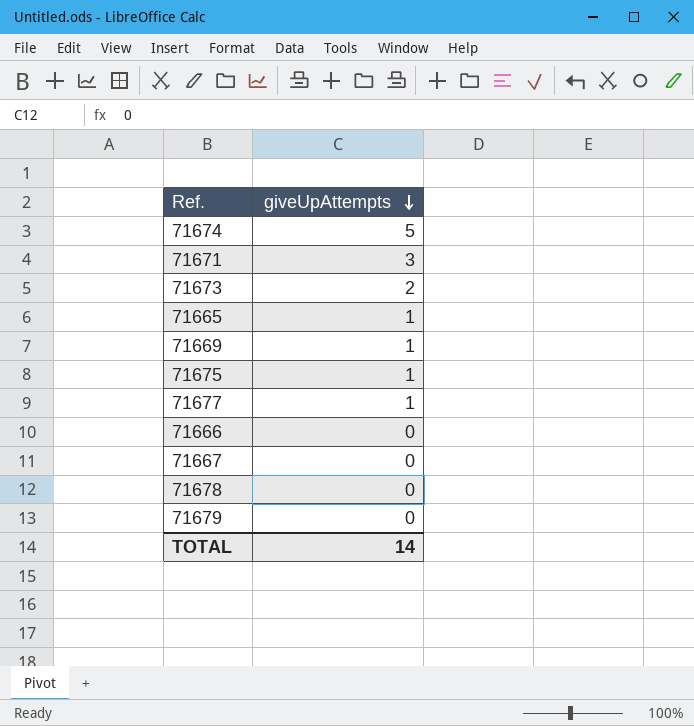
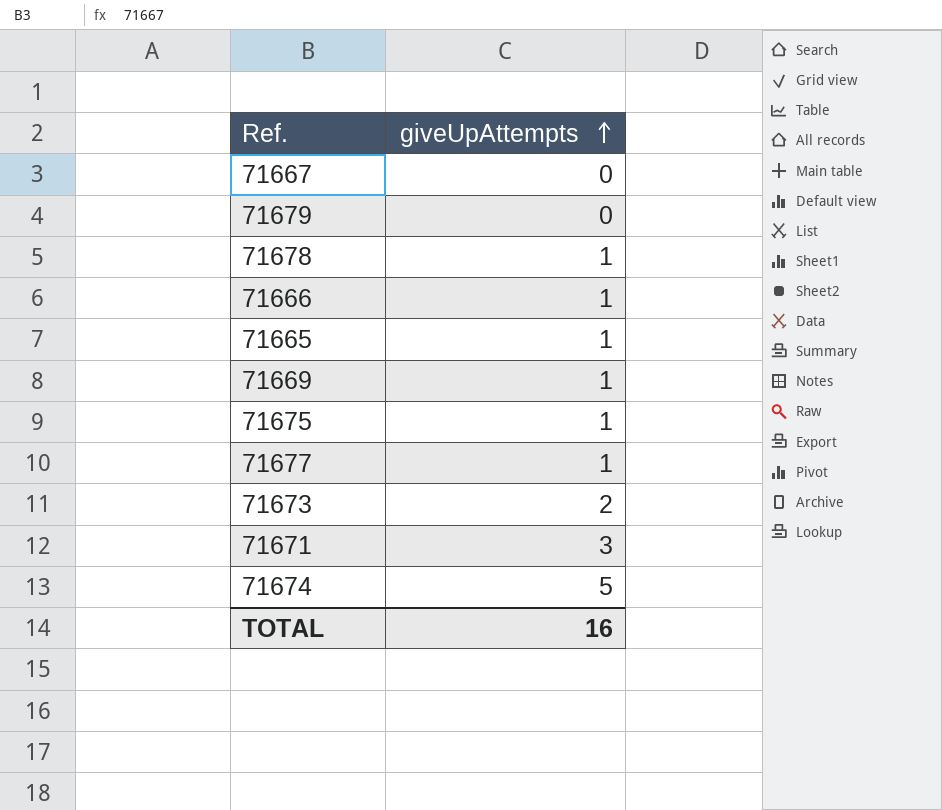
row order: giveUpAttempts descending -> giveUpAttempts ascending
71678 | giveUpAttempts: 0 -> 1
71666 | giveUpAttempts: 0 -> 1
TOTAL | giveUpAttempts: 14 -> 16

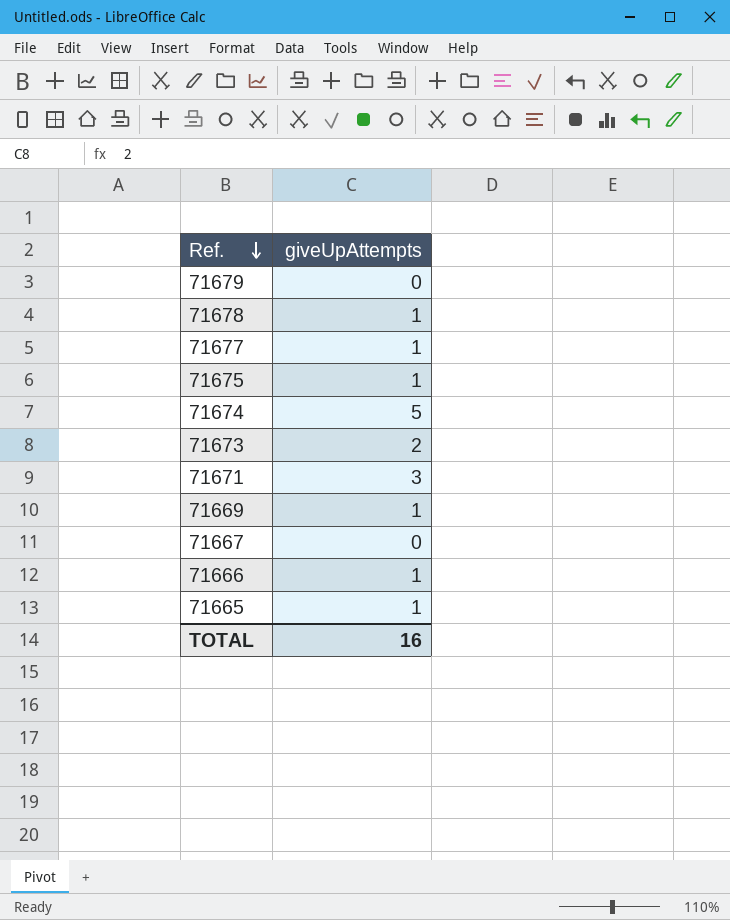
row order: giveUpAttempts ascending -> Ref. descending

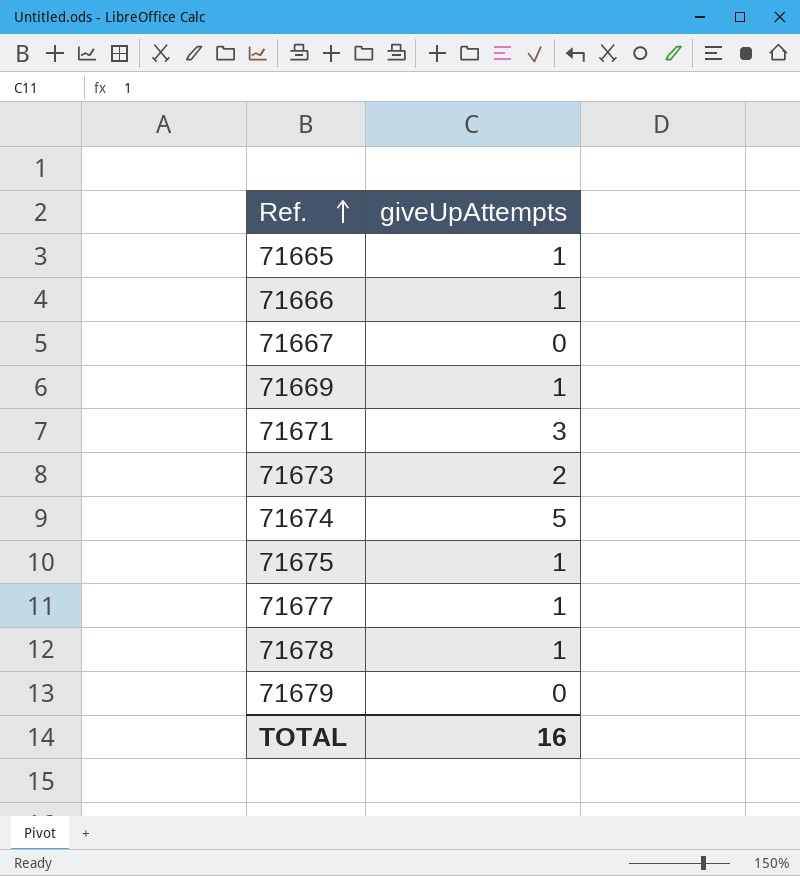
row order: Ref. descending -> Ref. ascending

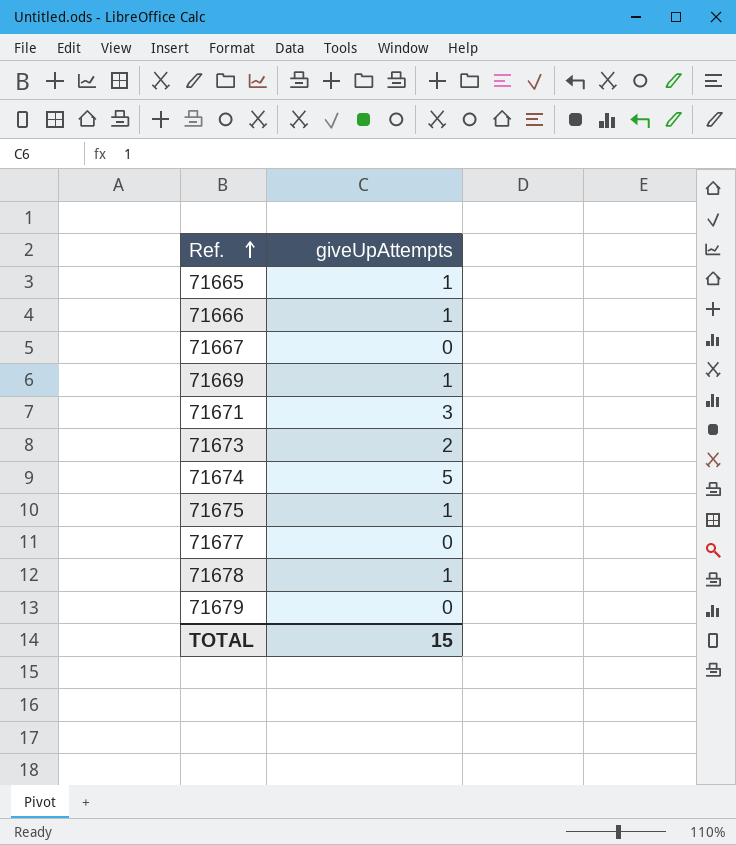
71677 | giveUpAttempts: 1 -> 0
TOTAL | giveUpAttempts: 16 -> 15

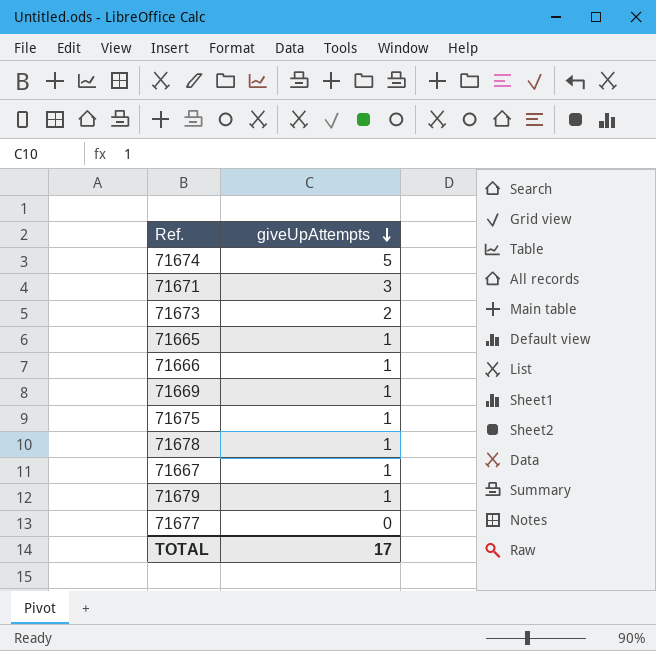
row order: Ref. ascending -> giveUpAttempts descending
71667 | giveUpAttempts: 0 -> 1
71679 | giveUpAttempts: 0 -> 1
TOTAL | giveUpAttempts: 15 -> 17

